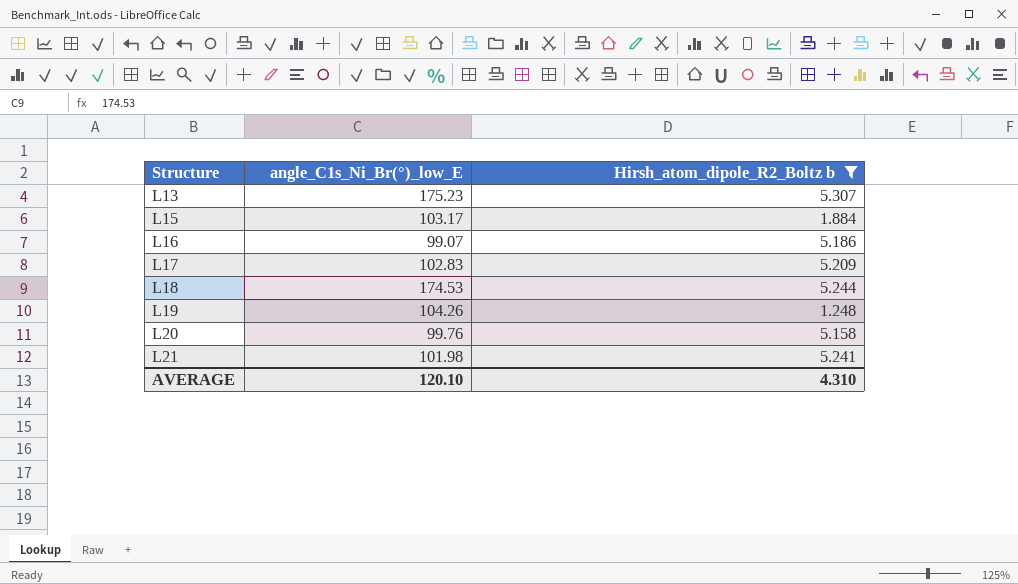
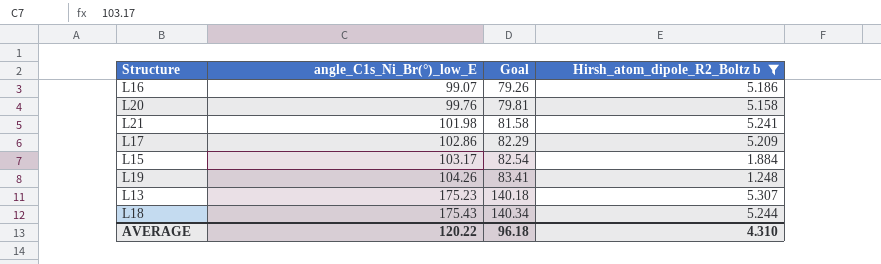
row order: Structure ascending -> angle_C1s_Ni_Br(°)_low_E ascending
column Goal | formula: none -> [angle_C1s_Ni_Br(°)_low_E] * 0.8
L17 | angle_C1s_Ni_Br(°)_low_E: 102.83 -> 102.86
L18 | angle_C1s_Ni_Br(°)_low_E: 174.53 -> 175.43
AVERAGE | angle_C1s_Ni_Br(°)_low_E: 120.10 -> 120.22

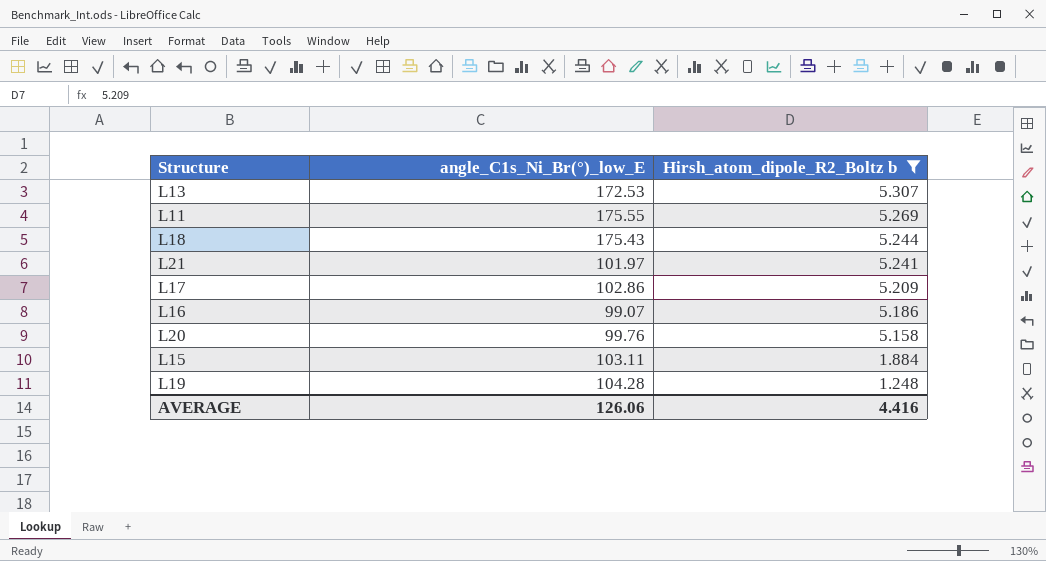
row order: angle_C1s_Ni_Br(°)_low_E ascending -> Hirsh_atom_dipole_R2_Boltz b descending
column Goal | formula: [angle_C1s_Ni_Br(°)_low_E] * 0.8 -> none
L13 | angle_C1s_Ni_Br(°)_low_E: 175.23 -> 172.53
row L11: none -> 175.55 | 5.269
L21 | angle_C1s_Ni_Br(°)_low_E: 101.98 -> 101.97
L15 | angle_C1s_Ni_Br(°)_low_E: 103.17 -> 103.11
L19 | angle_C1s_Ni_Br(°)_low_E: 104.26 -> 104.28
AVERAGE | angle_C1s_Ni_Br(°)_low_E: 120.22 -> 126.06
AVERAGE | Hirsh_atom_dipole_R2_Boltz b: 4.310 -> 4.416

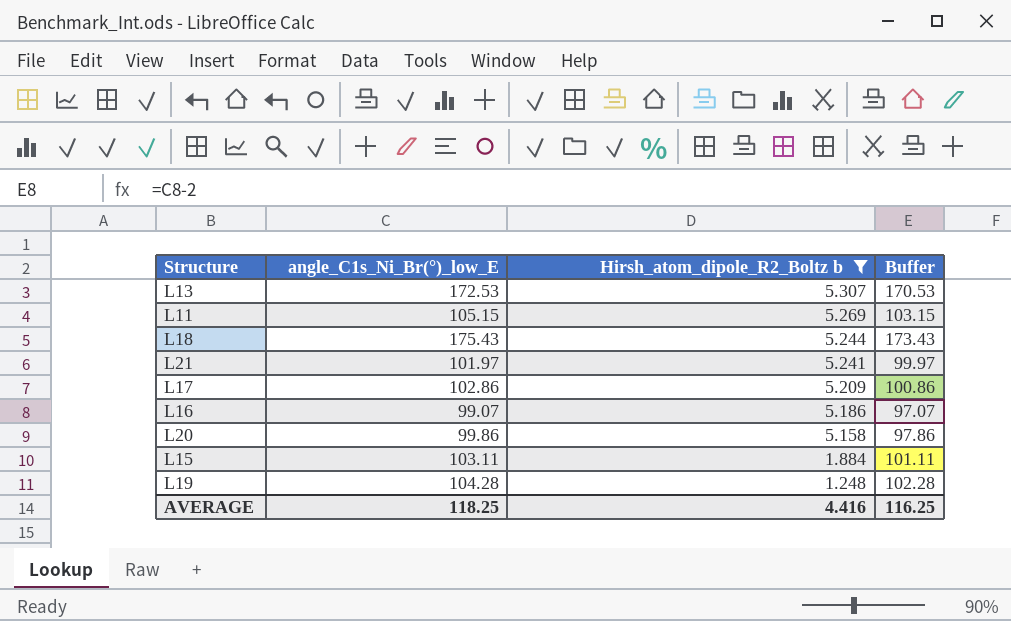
column Buffer | formula: none -> [angle_C1s_Ni_Br(°)_low_E] - 2
L11 | angle_C1s_Ni_Br(°)_low_E: 175.55 -> 105.15
L20 | angle_C1s_Ni_Br(°)_low_E: 99.76 -> 99.86
AVERAGE | angle_C1s_Ni_Br(°)_low_E: 126.06 -> 118.25

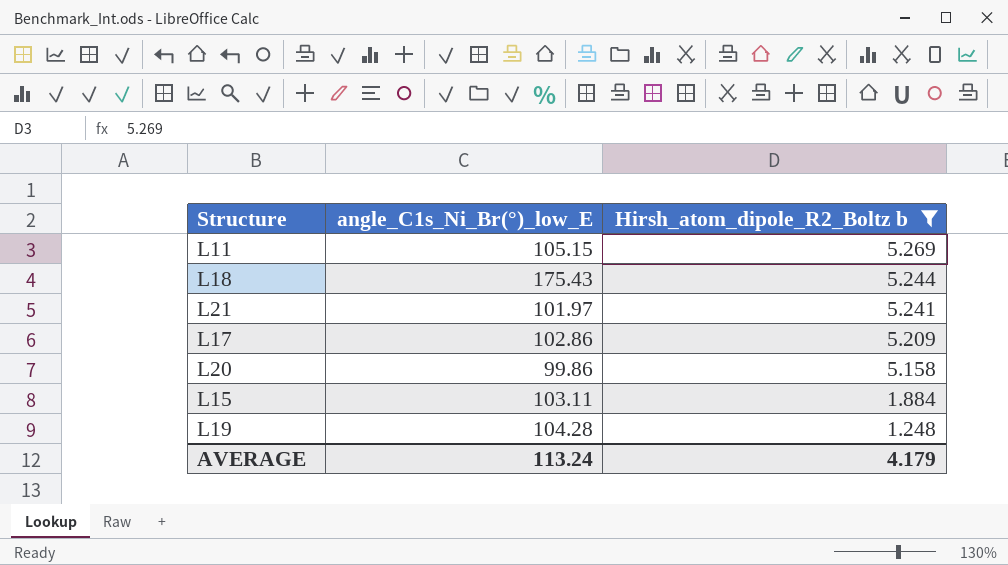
column Buffer | formula: [angle_C1s_Ni_Br(°)_low_E] - 2 -> none
row L13: 172.53 | 5.307 | 170.53 -> none
row L16: 99.07 | 5.186 | 97.07 -> none
AVERAGE | angle_C1s_Ni_Br(°)_low_E: 118.25 -> 113.24
AVERAGE | Hirsh_atom_dipole_R2_Boltz b: 4.416 -> 4.179

